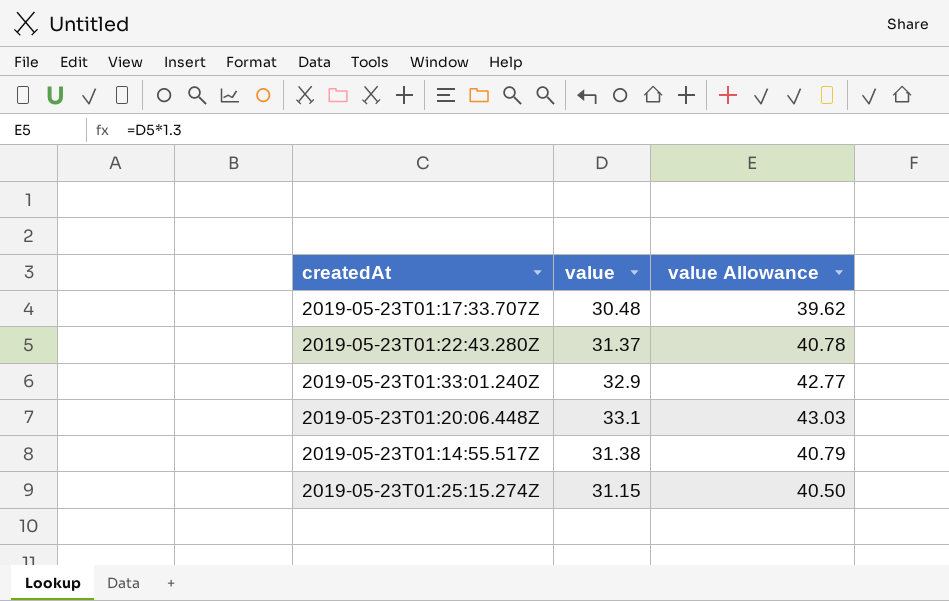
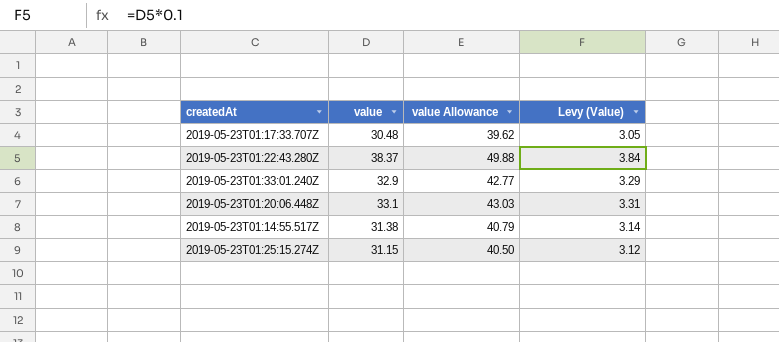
column Levy (Value) | formula: none -> [value] * 0.1
2019-05-23T01:22:43.280Z | value: 31.37 -> 38.37
2019-05-23T01:22:43.280Z | value Allowance: 40.78 -> 49.88

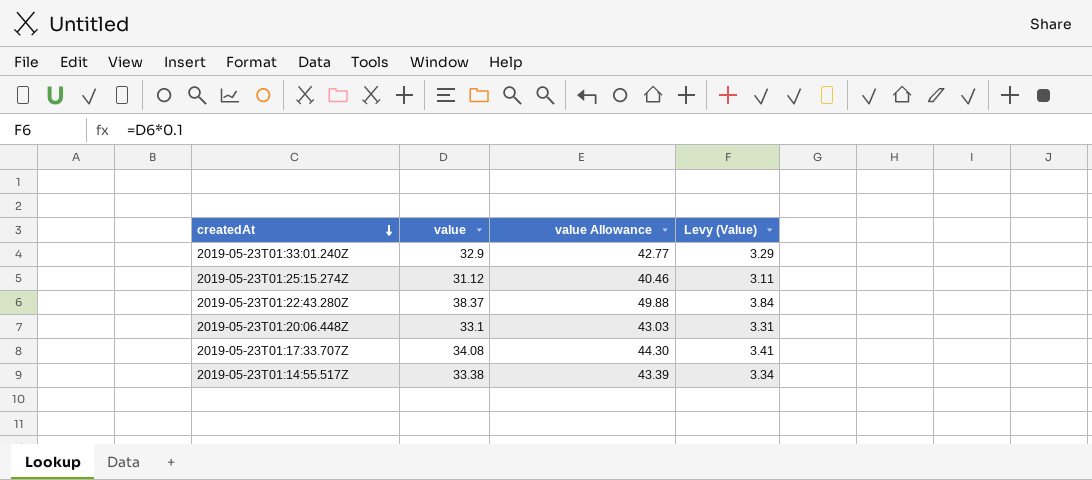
row order: none -> createdAt descending
2019-05-23T01:25:15.274Z | value: 31.15 -> 31.12
2019-05-23T01:25:15.274Z | value Allowance: 40.50 -> 40.46
2019-05-23T01:25:15.274Z | Levy (Value): 3.12 -> 3.11
2019-05-23T01:17:33.707Z | value: 30.48 -> 34.08
2019-05-23T01:17:33.707Z | value Allowance: 39.62 -> 44.30
2019-05-23T01:17:33.707Z | Levy (Value): 3.05 -> 3.41
2019-05-23T01:14:55.517Z | value: 31.38 -> 33.38
2019-05-23T01:14:55.517Z | value Allowance: 40.79 -> 43.39
2019-05-23T01:14:55.517Z | Levy (Value): 3.14 -> 3.34

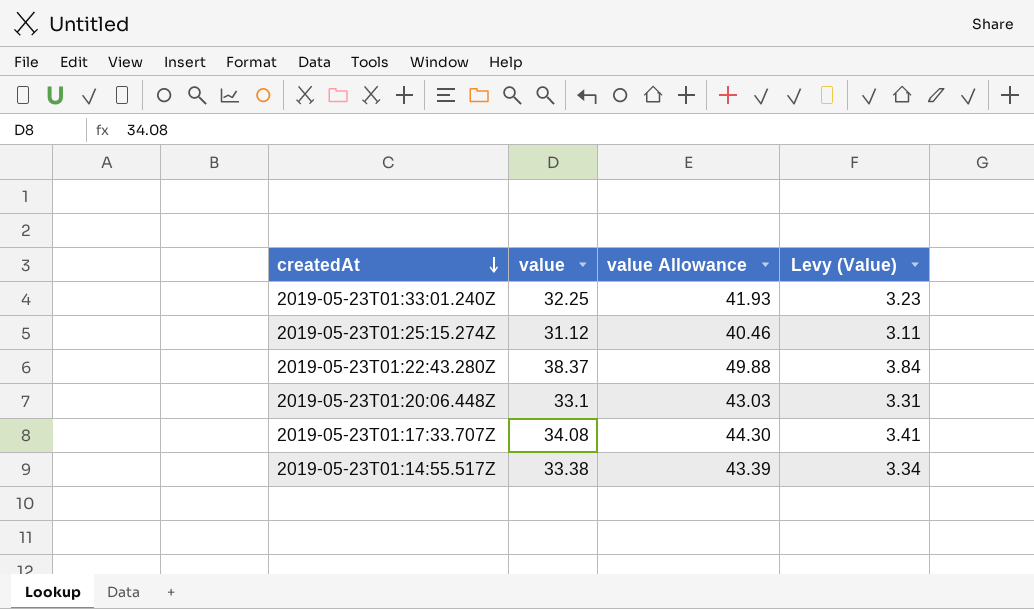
2019-05-23T01:33:01.240Z | value: 32.9 -> 32.25
2019-05-23T01:33:01.240Z | value Allowance: 42.77 -> 41.93
2019-05-23T01:33:01.240Z | Levy (Value): 3.29 -> 3.23

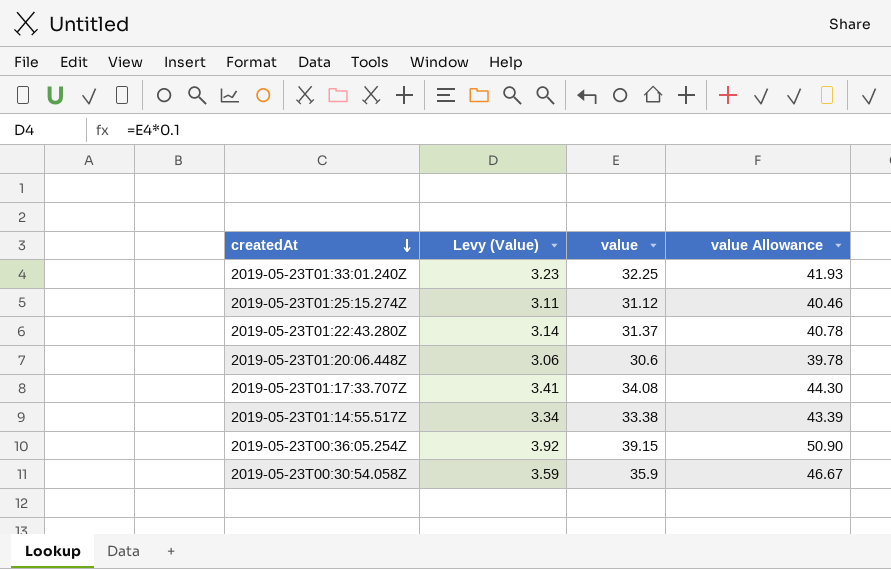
column Levy (Value) | position: 4 -> 2
2019-05-23T01:22:43.280Z | Levy (Value): 3.84 -> 3.14
2019-05-23T01:22:43.280Z | value: 38.37 -> 31.37
2019-05-23T01:22:43.280Z | value Allowance: 49.88 -> 40.78
2019-05-23T01:20:06.448Z | Levy (Value): 3.31 -> 3.06
2019-05-23T01:20:06.448Z | value: 33.1 -> 30.6
2019-05-23T01:20:06.448Z | value Allowance: 43.03 -> 39.78
row 2019-05-23T00:36:05.254Z: none -> 3.92 | 39.15 | 50.90
row 2019-05-23T00:30:54.058Z: none -> 3.59 | 35.9 | 46.67

